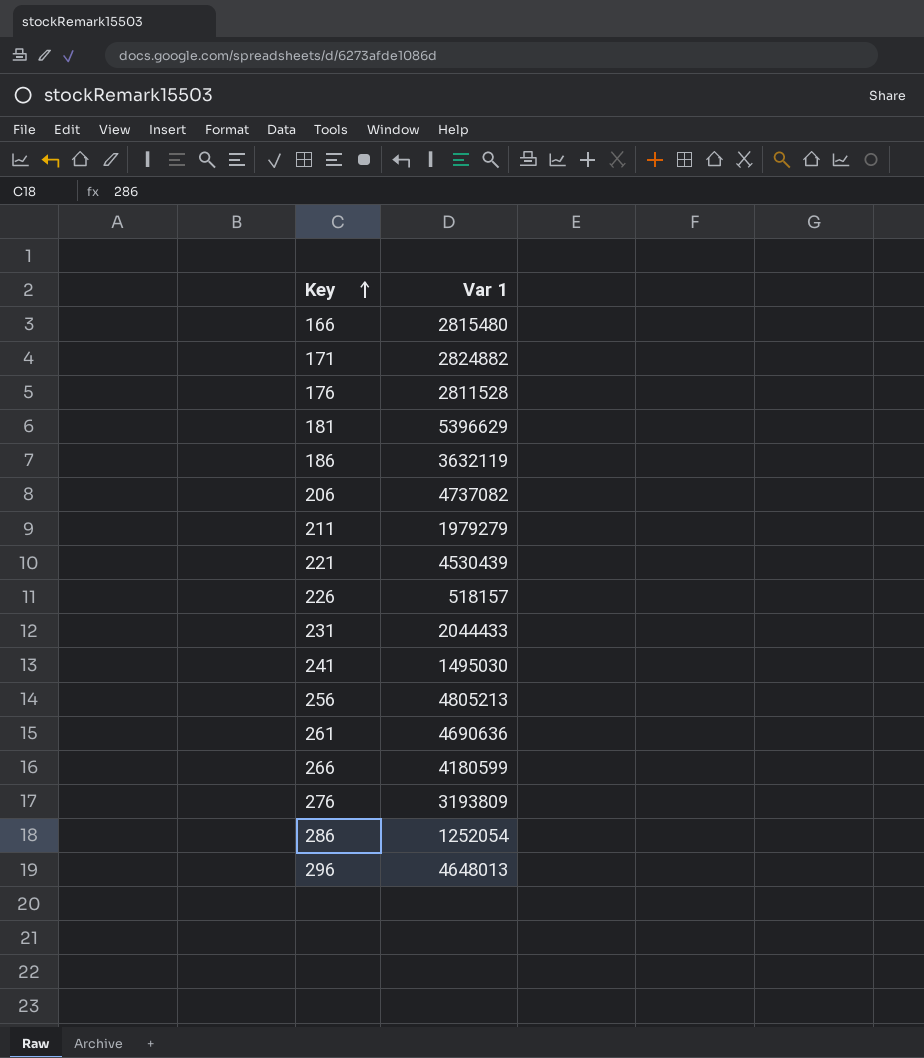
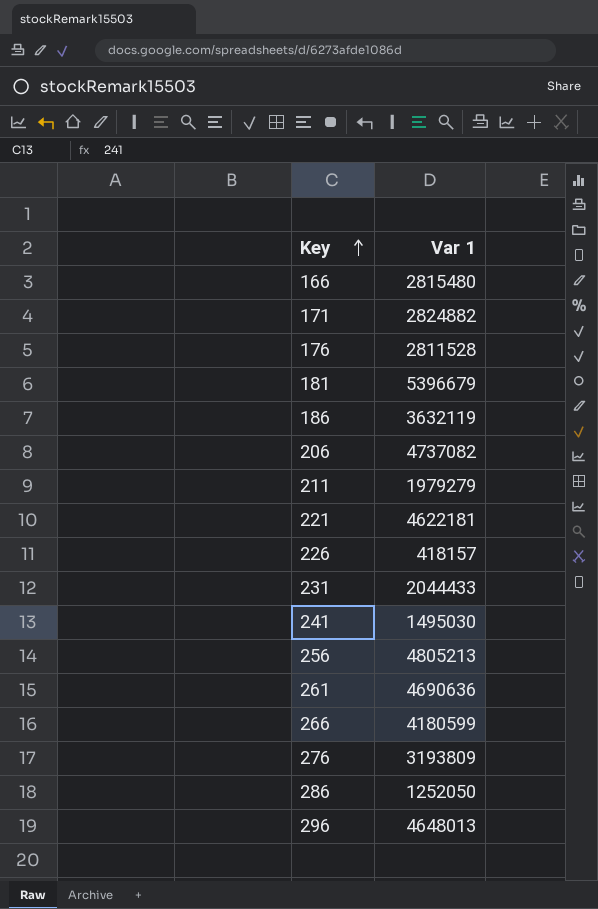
181 | Var 1: 5396629 -> 5396679
221 | Var 1: 4530439 -> 4622181
226 | Var 1: 518157 -> 418157
286 | Var 1: 1252054 -> 1252050

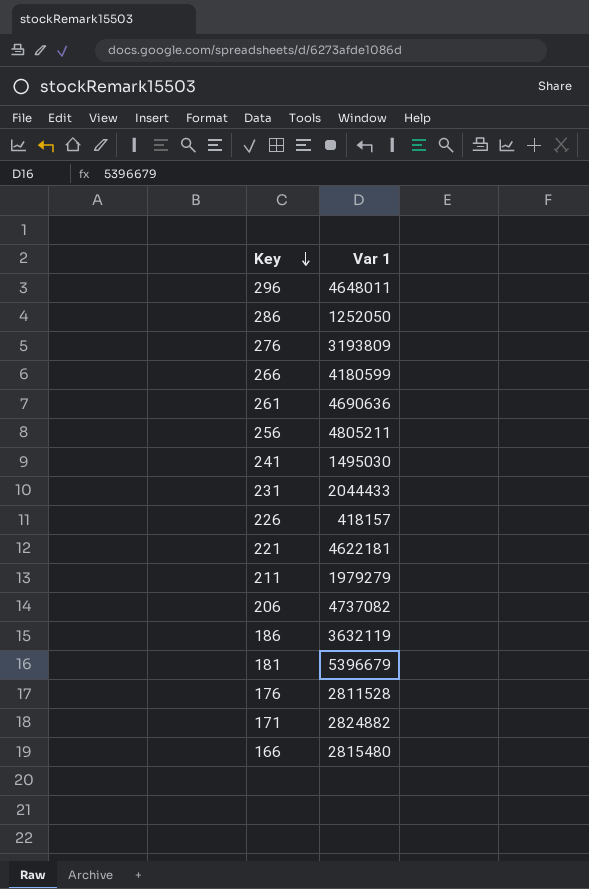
row order: Key ascending -> Key descending
296 | Var 1: 4648013 -> 4648011
256 | Var 1: 4805213 -> 4805211

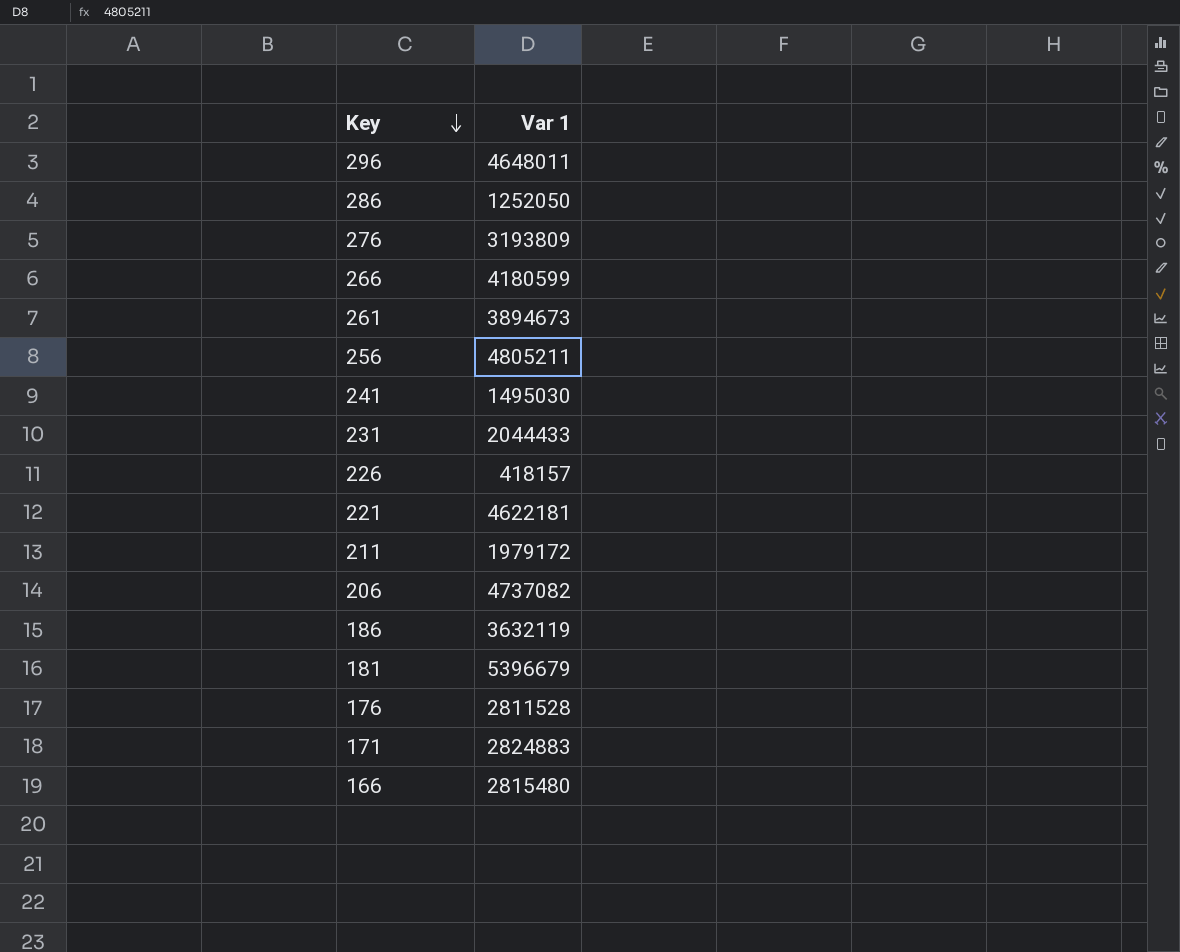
261 | Var 1: 4690636 -> 3894673
211 | Var 1: 1979279 -> 1979172
171 | Var 1: 2824882 -> 2824883

